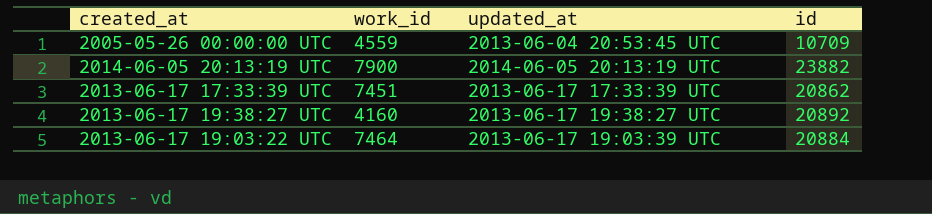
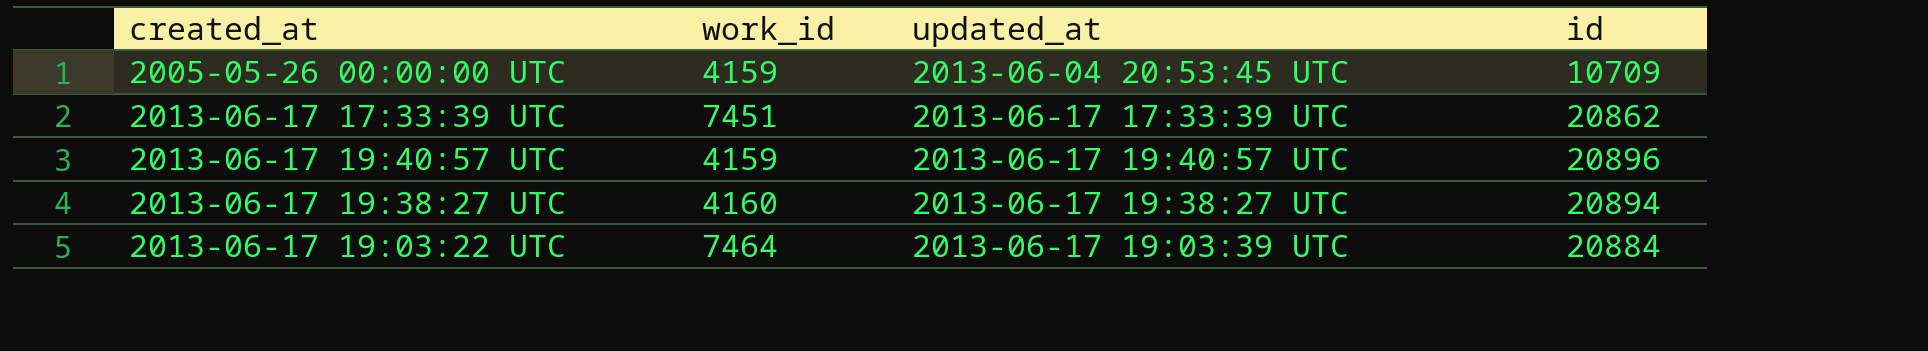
row 2014-06-05 20:13:19 UTC: 7900 | 2014-06-05 20:13:19 UTC | 23882 -> none
2005-05-26 00:00:00 UTC | work_id: 4559 -> 4159
row 2013-06-17 19:40:57 UTC: none -> 4159 | 2013-06-17 19:40:57 UTC | 20896
2013-06-17 19:38:27 UTC | id: 20892 -> 20894

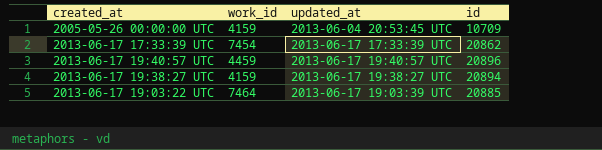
2013-06-17 17:33:39 UTC | work_id: 7451 -> 7454
2013-06-17 19:40:57 UTC | work_id: 4159 -> 4459
2013-06-17 19:38:27 UTC | work_id: 4160 -> 4159
2013-06-17 19:03:22 UTC | id: 20884 -> 20885

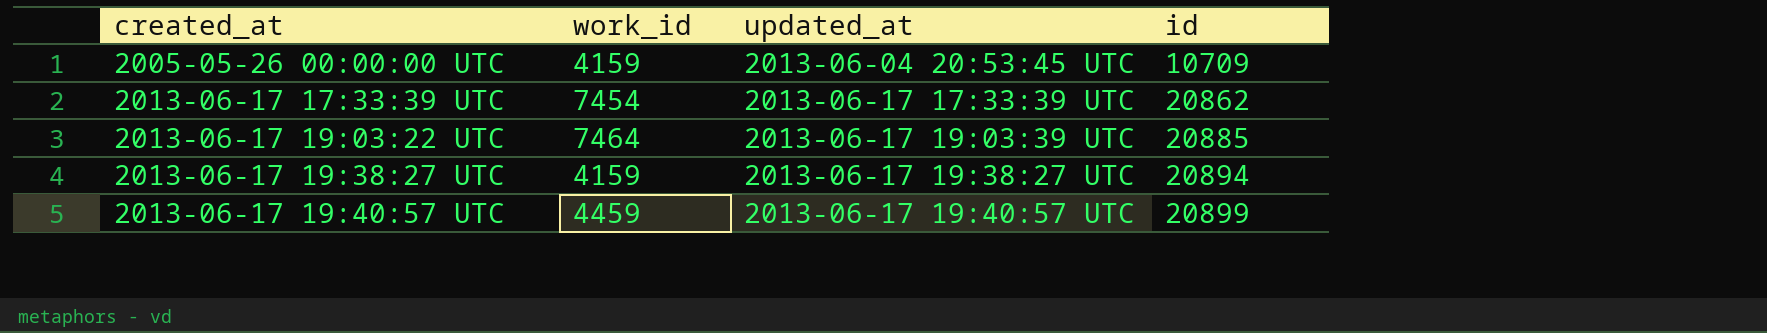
row order: none -> created_at ascending
2013-06-17 19:40:57 UTC | id: 20896 -> 20899

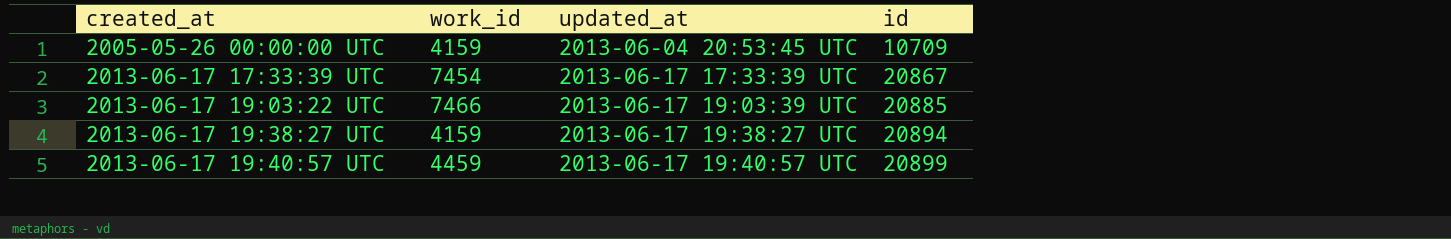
2013-06-17 17:33:39 UTC | id: 20862 -> 20867
2013-06-17 19:03:22 UTC | work_id: 7464 -> 7466

